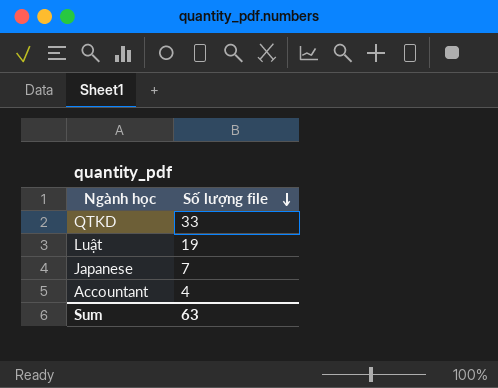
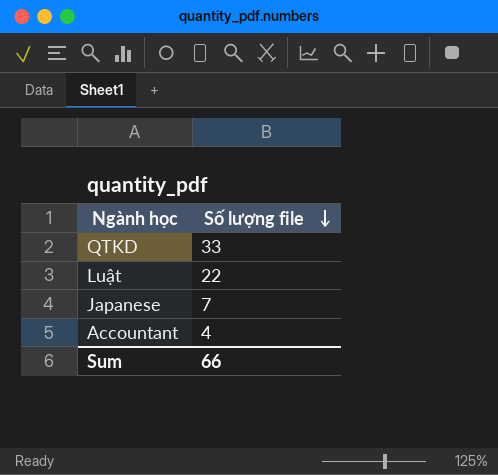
Luật | Số lượng file: 19 -> 22
Sum | Số lượng file: 63 -> 66

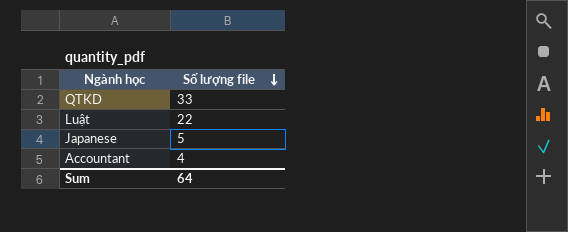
Japanese | Số lượng file: 7 -> 5
Sum | Số lượng file: 66 -> 64

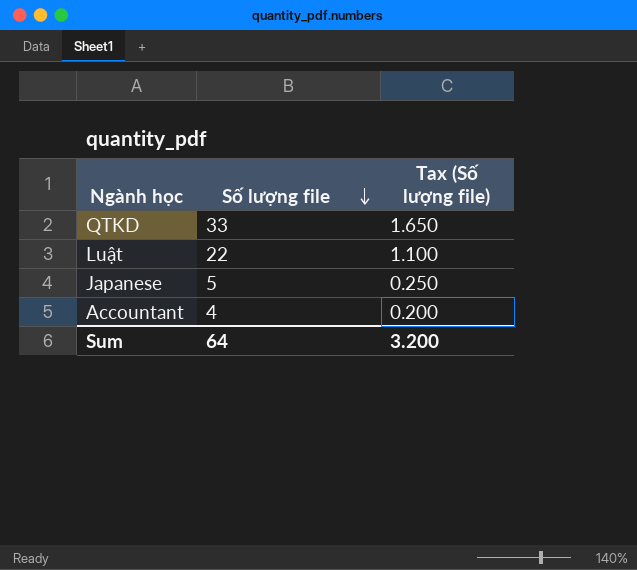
column Tax (Số lượng file) | formula: none -> [Số lượng file] * 0.05

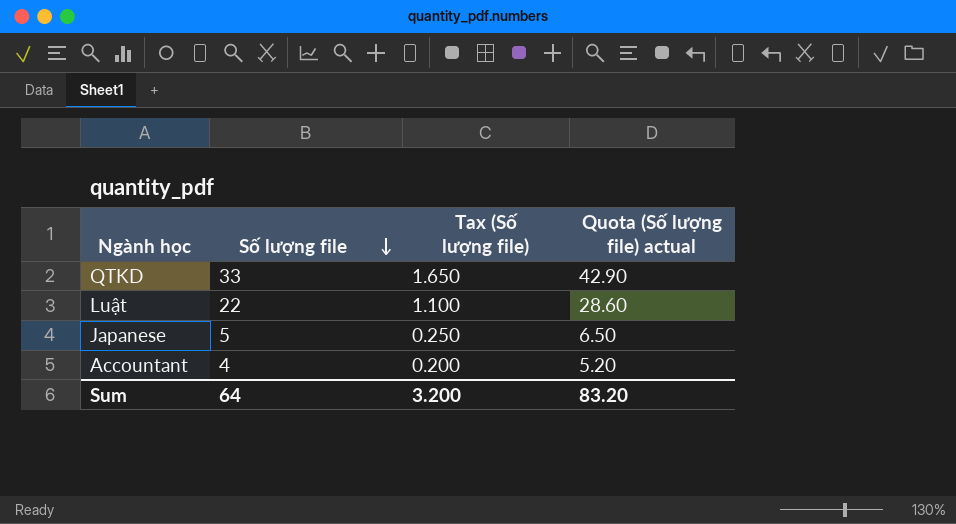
column Quota (Số lượng file) actual | formula: none -> [Số lượng file] * 1.3

